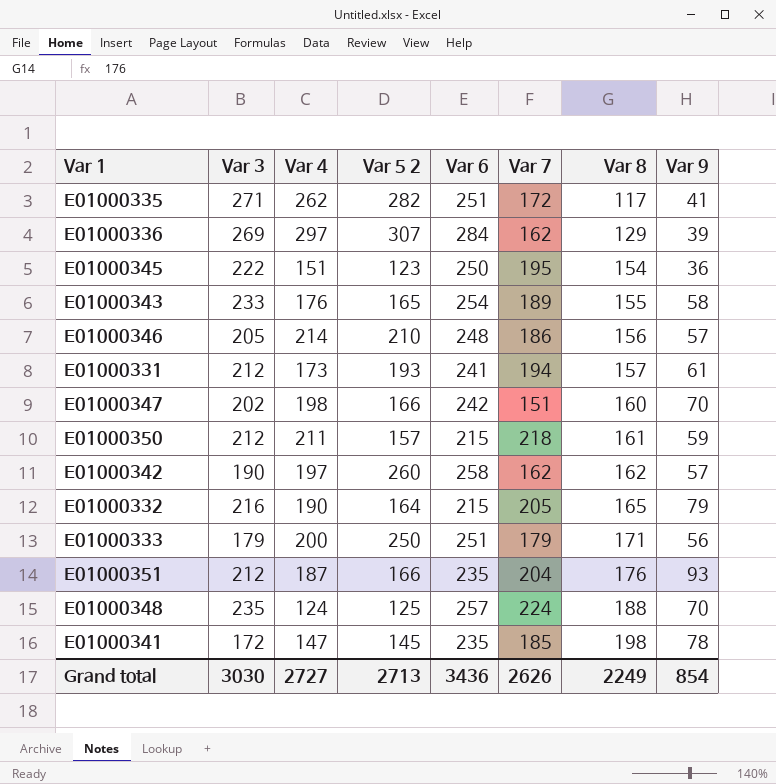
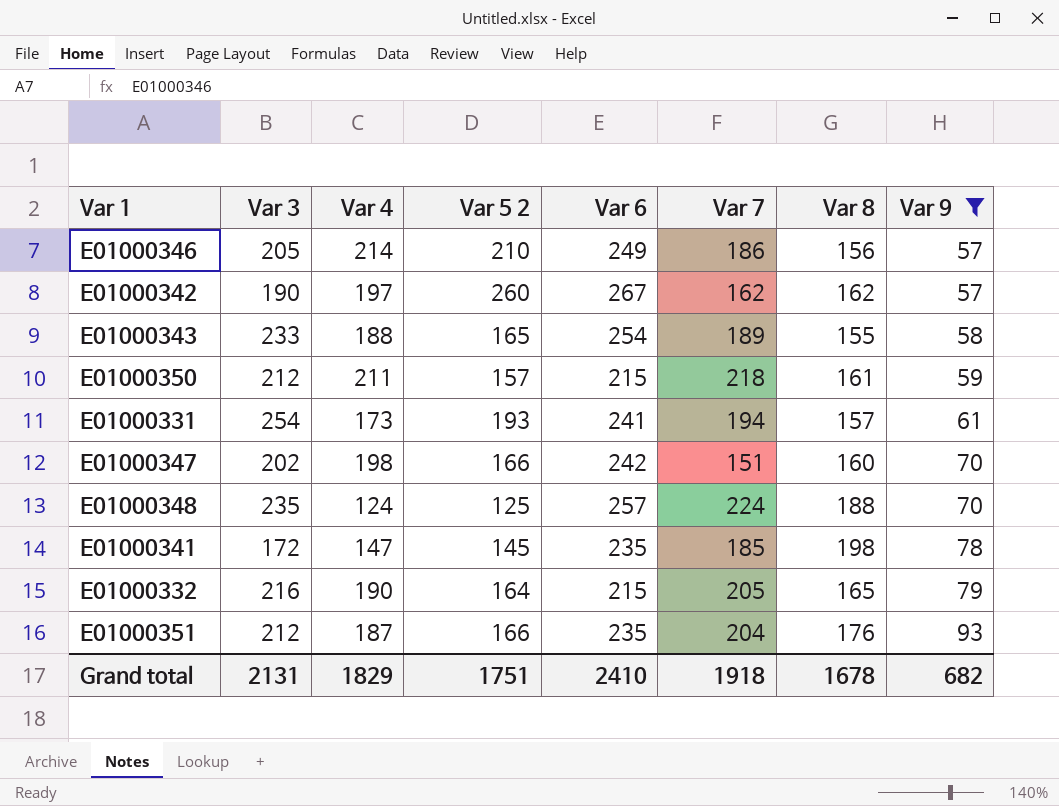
filter: none -> Var 9 >= 57
row order: Var 8 ascending -> Var 9 ascending
E01000346 | Var 6: 248 -> 249
E01000342 | Var 6: 258 -> 267
E01000343 | Var 4: 176 -> 188
E01000331 | Var 3: 212 -> 254
Grand total | Var 3: 3030 -> 2131
Grand total | Var 4: 2727 -> 1829
Grand total | Var 5 2: 2713 -> 1751
Grand total | Var 6: 3436 -> 2410
Grand total | Var 7: 2626 -> 1918
Grand total | Var 8: 2249 -> 1678
Grand total | Var 9: 854 -> 682

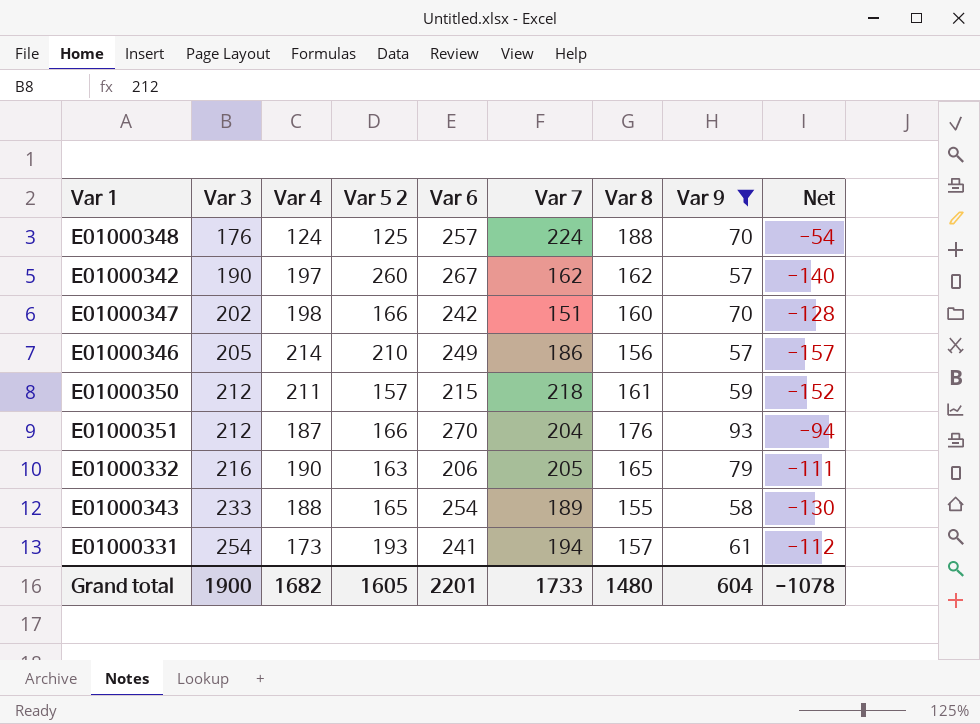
row order: Var 9 ascending -> Var 3 ascending
column Net | formula: none -> [Var 9] - [Var 4]
row E01000341: 172 | 147 | 145 | 235 | 185 | 198 | 78 -> none
E01000348 | Var 3: 235 -> 176
E01000351 | Var 6: 235 -> 270
E01000332 | Var 5 2: 164 -> 163
E01000332 | Var 6: 215 -> 206
Grand total | Var 3: 2131 -> 1900
Grand total | Var 4: 1829 -> 1682
Grand total | Var 5 2: 1751 -> 1605
Grand total | Var 6: 2410 -> 2201
Grand total | Var 7: 1918 -> 1733
Grand total | Var 8: 1678 -> 1480
Grand total | Var 9: 682 -> 604

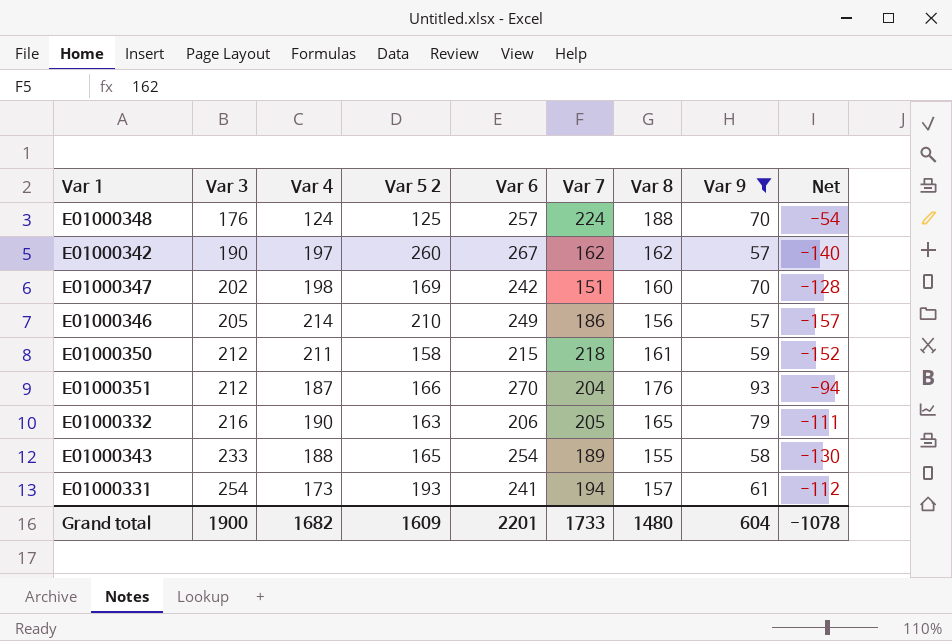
E01000347 | Var 5 2: 166 -> 169
E01000350 | Var 5 2: 157 -> 158
Grand total | Var 5 2: 1605 -> 1609

